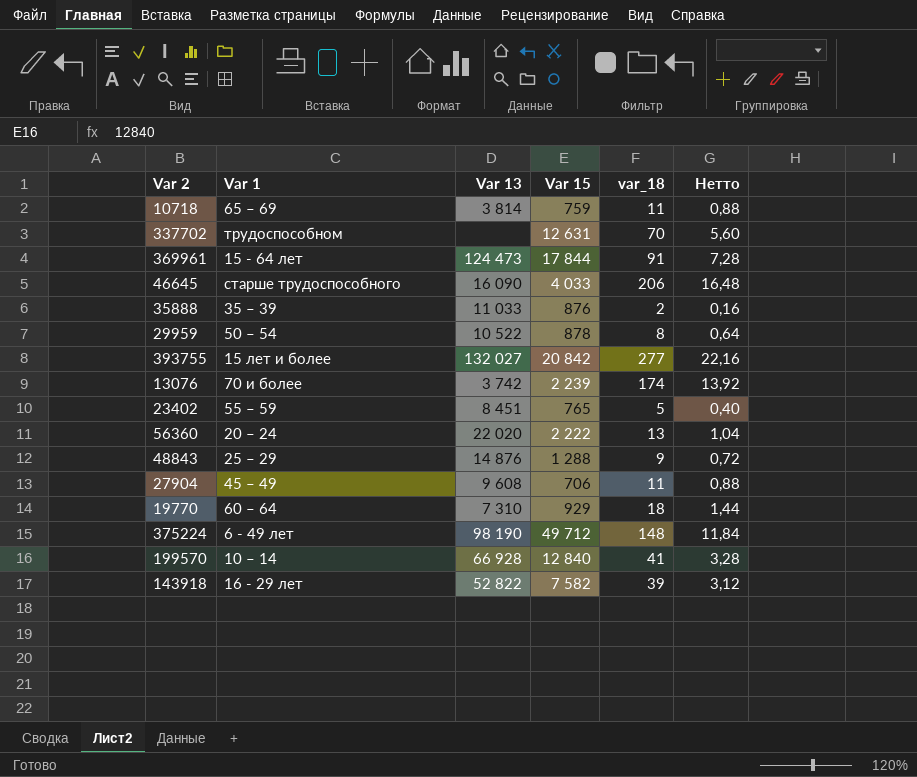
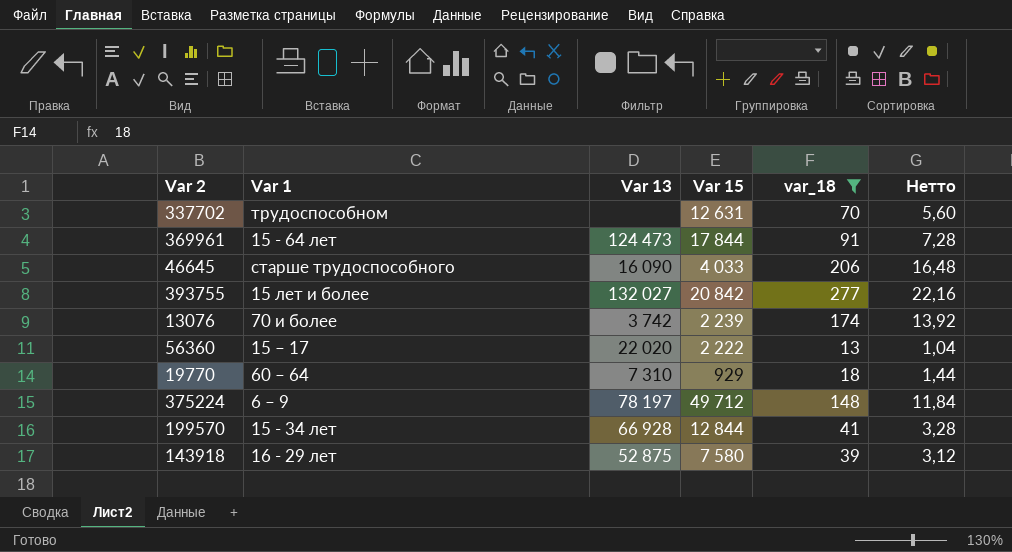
filter: none -> var_18 >= 13
56360 | Var 1: 20 – 24 -> 15 – 17
375224 | Var 1: 6 - 49 лет -> 6 – 9
375224 | Var 13: 98 190 -> 78 197
199570 | Var 1: 10 – 14 -> 15 - 34 лет
199570 | Var 15: 12 840 -> 12 844
143918 | Var 13: 52 822 -> 52 875
143918 | Var 15: 7 582 -> 7 580

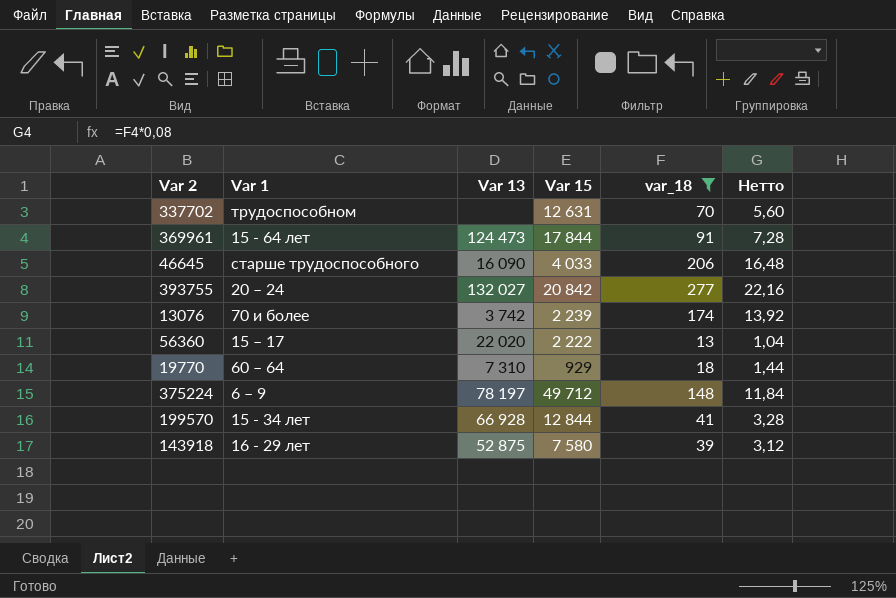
393755 | Var 1: 15 лет и более -> 20 – 24

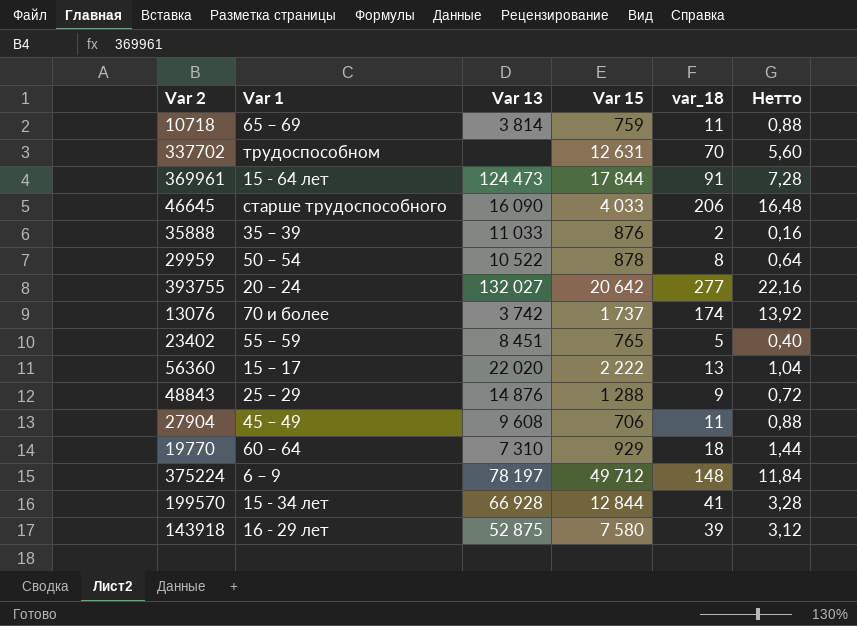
filter: var_18 >= 13 -> none
393755 | Var 15: 20 842 -> 20 642
13076 | Var 15: 2 239 -> 1 737

